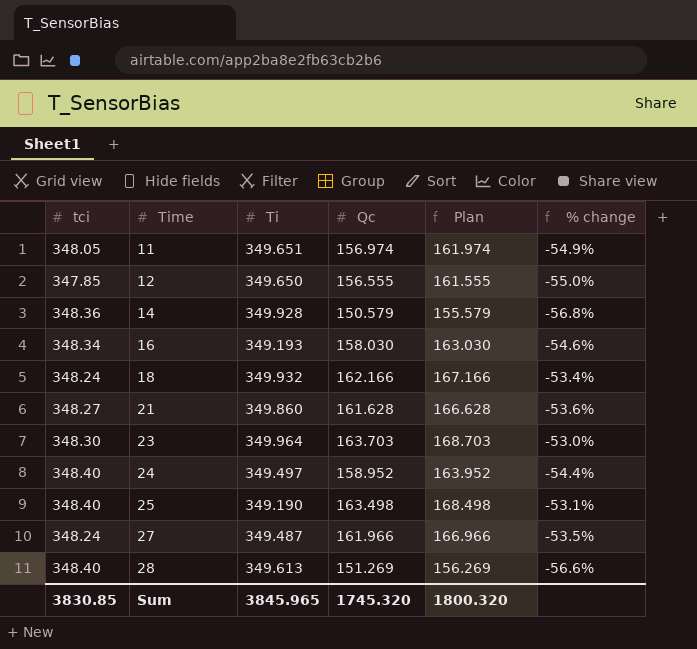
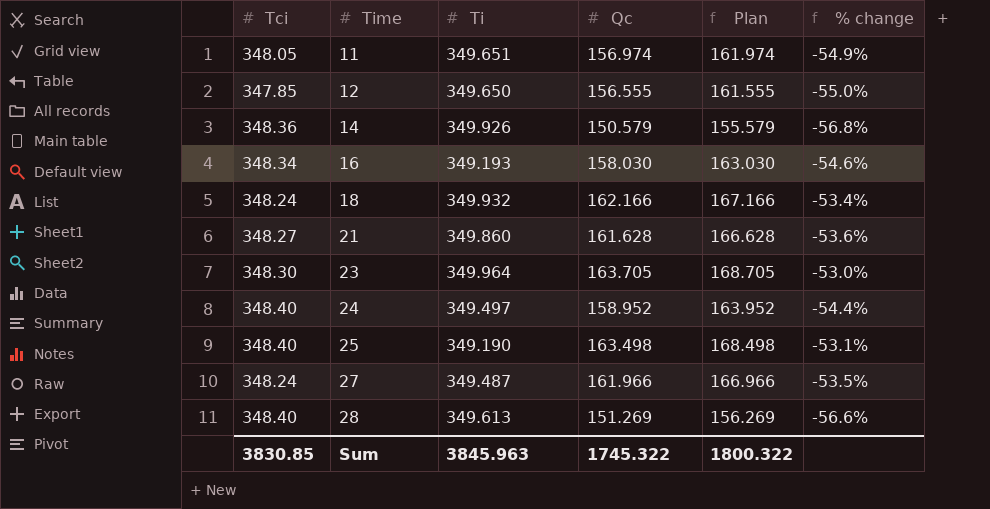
column name: tci -> Tci
14 | Ti: 349.928 -> 349.926
23 | Qc: 163.703 -> 163.705
23 | Plan: 168.703 -> 168.705
Sum | Ti: 3845.965 -> 3845.963
Sum | Qc: 1745.320 -> 1745.322
Sum | Plan: 1800.320 -> 1800.322

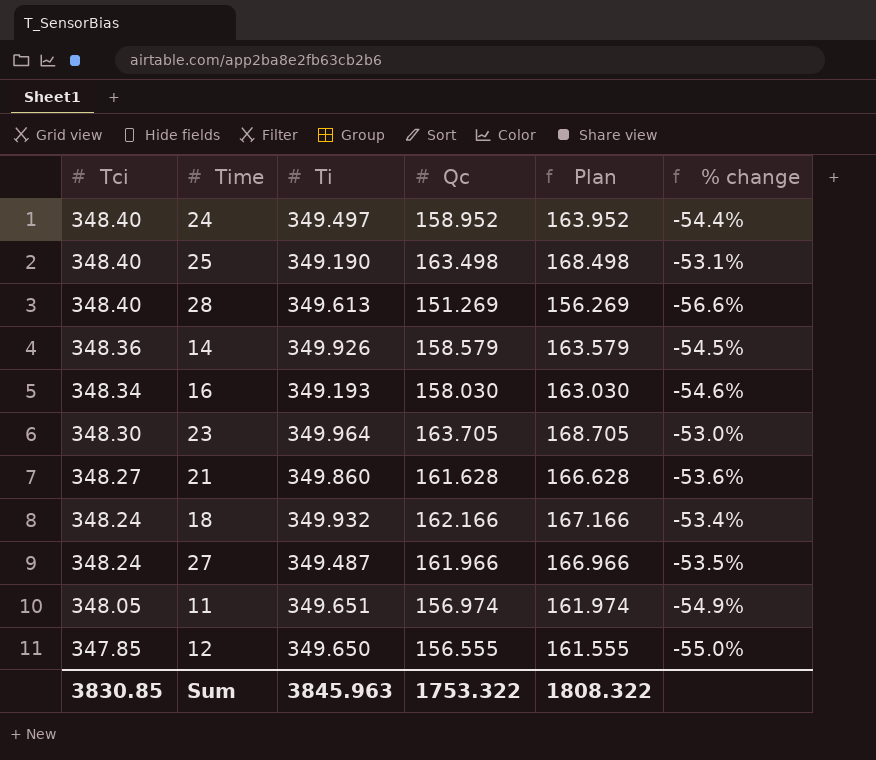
row order: Time ascending -> Tci descending
14 | Qc: 150.579 -> 158.579
14 | Plan: 155.579 -> 163.579
14 | % change: -56.8% -> -54.5%
Sum | Qc: 1745.322 -> 1753.322
Sum | Plan: 1800.322 -> 1808.322

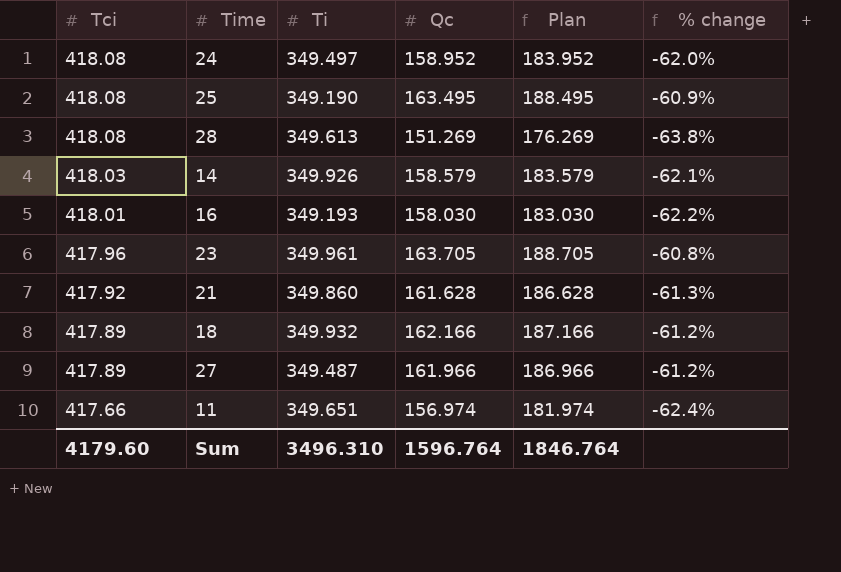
column Plan | formula: [Qc] + 5 -> [Qc] + 25
row 12: 347.85 | 349.650 | 156.555 | 161.555 | -55.0% -> none
24 | Tci: 348.40 -> 418.08
24 | % change: -54.4% -> -62.0%
25 | Tci: 348.40 -> 418.08
25 | Qc: 163.498 -> 163.495
25 | % change: -53.1% -> -60.9%
28 | Tci: 348.40 -> 418.08
28 | % change: -56.6% -> -63.8%
14 | Tci: 348.36 -> 418.03
14 | % change: -54.5% -> -62.1%
16 | Tci: 348.34 -> 418.01
16 | % change: -54.6% -> -62.2%
23 | Tci: 348.30 -> 417.96
23 | Ti: 349.964 -> 349.961
23 | % change: -53.0% -> -60.8%
21 | Tci: 348.27 -> 417.92
21 | % change: -53.6% -> -61.3%
18 | Tci: 348.24 -> 417.89
18 | % change: -53.4% -> -61.2%
27 | Tci: 348.24 -> 417.89
27 | % change: -53.5% -> -61.2%
11 | Tci: 348.05 -> 417.66
11 | % change: -54.9% -> -62.4%
Sum | Tci: 3830.85 -> 4179.60
Sum | Ti: 3845.963 -> 3496.310
Sum | Qc: 1753.322 -> 1596.764
Sum | Plan: 1808.322 -> 1846.764

